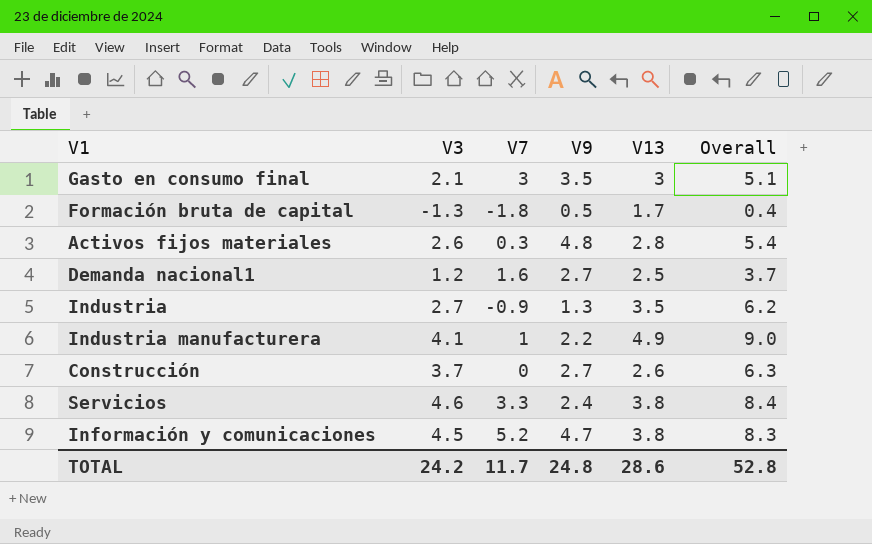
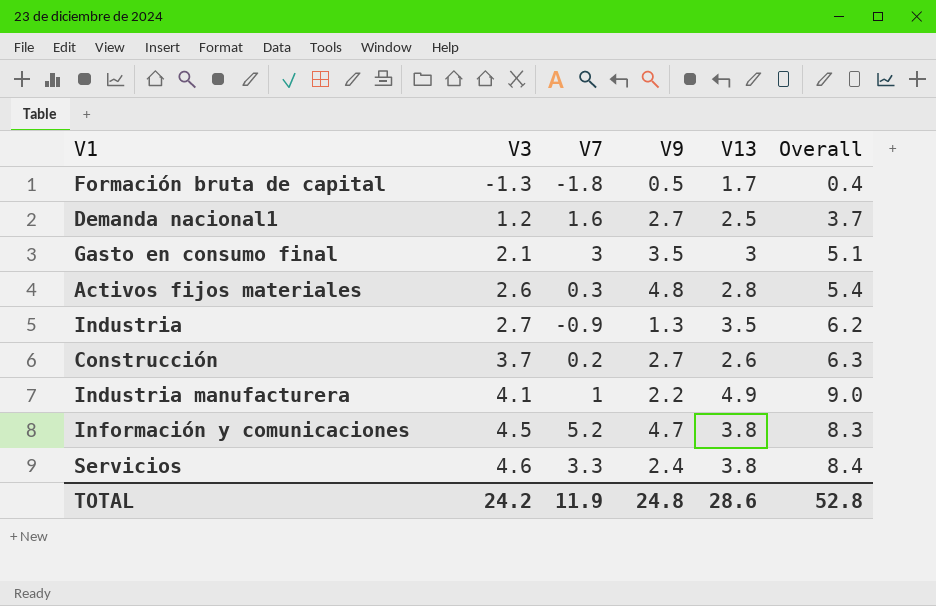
row order: none -> V3 ascending
Construcción | V7: 0 -> 0.2
TOTAL | V7: 11.7 -> 11.9

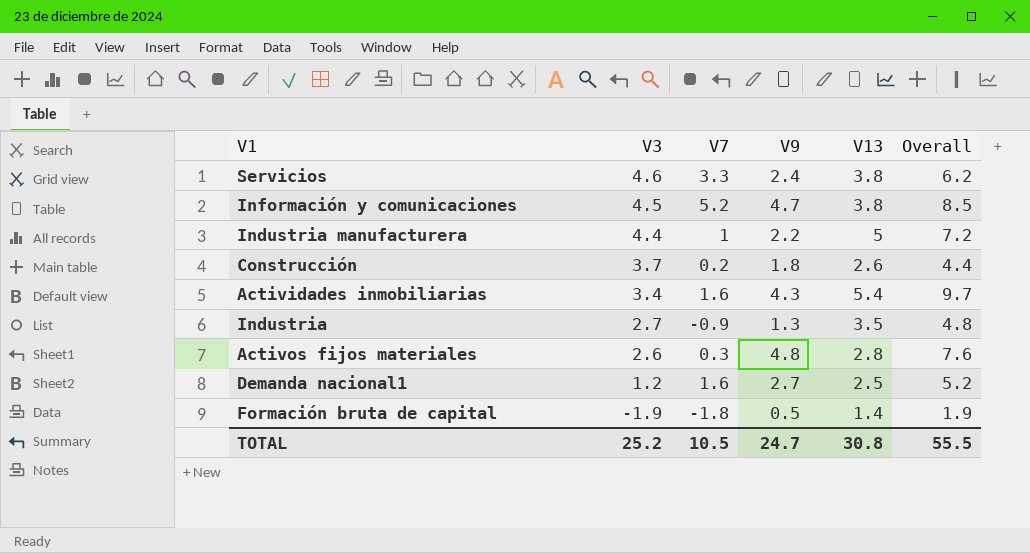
row order: V3 ascending -> V3 descending
column Overall | formula: [V3] + [V13] -> [V9] + [V13]
row Gasto en consumo final: 2.1 | 3 | 3.5 | 3 | 5.1 -> none
Industria manufacturera | V3: 4.1 -> 4.4
Industria manufacturera | V13: 4.9 -> 5
Construcción | V9: 2.7 -> 1.8
row Actividades inmobiliarias: none -> 3.4 | 1.6 | 4.3 | 5.4 | 9.7
Formación bruta de capital | V3: -1.3 -> -1.9
Formación bruta de capital | V13: 1.7 -> 1.4
TOTAL | V3: 24.2 -> 25.2
TOTAL | V7: 11.9 -> 10.5
TOTAL | V9: 24.8 -> 24.7
TOTAL | V13: 28.6 -> 30.8
TOTAL | Overall: 52.8 -> 55.5

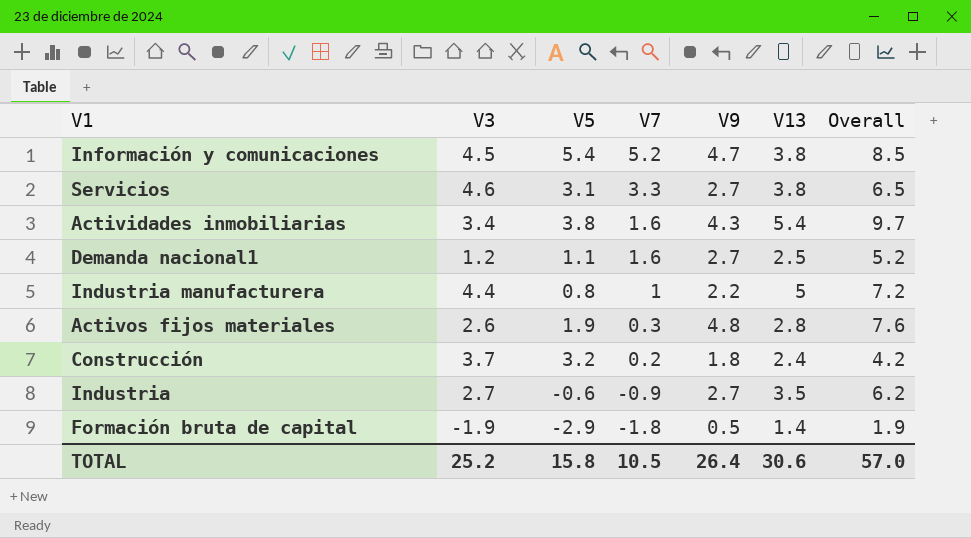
row order: V3 descending -> V7 descending
column V5 | position: none -> 3
Servicios | V9: 2.4 -> 2.7
Servicios | Overall: 6.2 -> 6.5
Construcción | V13: 2.6 -> 2.4
Construcción | Overall: 4.4 -> 4.2
Industria | V9: 1.3 -> 2.7
Industria | Overall: 4.8 -> 6.2
TOTAL | V9: 24.7 -> 26.4
TOTAL | V13: 30.8 -> 30.6
TOTAL | Overall: 55.5 -> 57.0

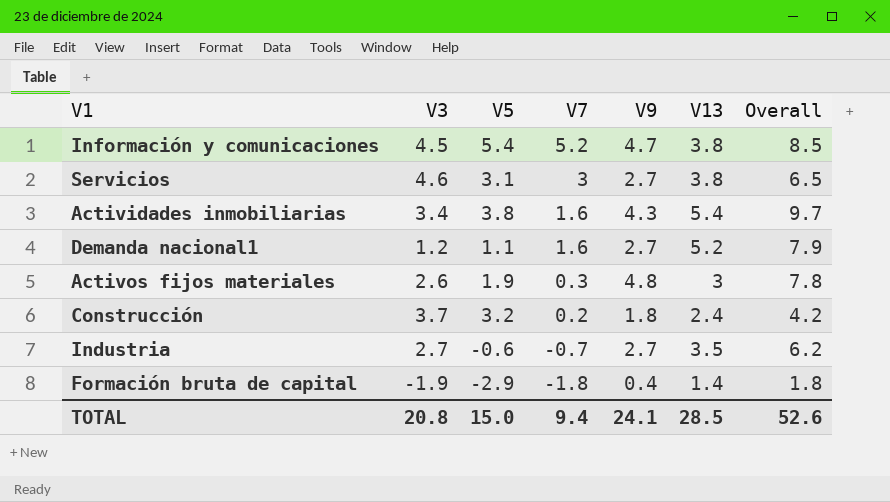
row Industria manufacturera: 4.4 | 0.8 | 1 | 2.2 | 5 | 7.2 -> none
Servicios | V7: 3.3 -> 3
Demanda nacional1 | V13: 2.5 -> 5.2
Demanda nacional1 | Overall: 5.2 -> 7.9
Activos fijos materiales | V13: 2.8 -> 3
Activos fijos materiales | Overall: 7.6 -> 7.8
Industria | V7: -0.9 -> -0.7
Formación bruta de capital | V9: 0.5 -> 0.4
Formación bruta de capital | Overall: 1.9 -> 1.8
TOTAL | V3: 25.2 -> 20.8
TOTAL | V5: 15.8 -> 15.0
TOTAL | V7: 10.5 -> 9.4
TOTAL | V9: 26.4 -> 24.1
TOTAL | V13: 30.6 -> 28.5
TOTAL | Overall: 57.0 -> 52.6

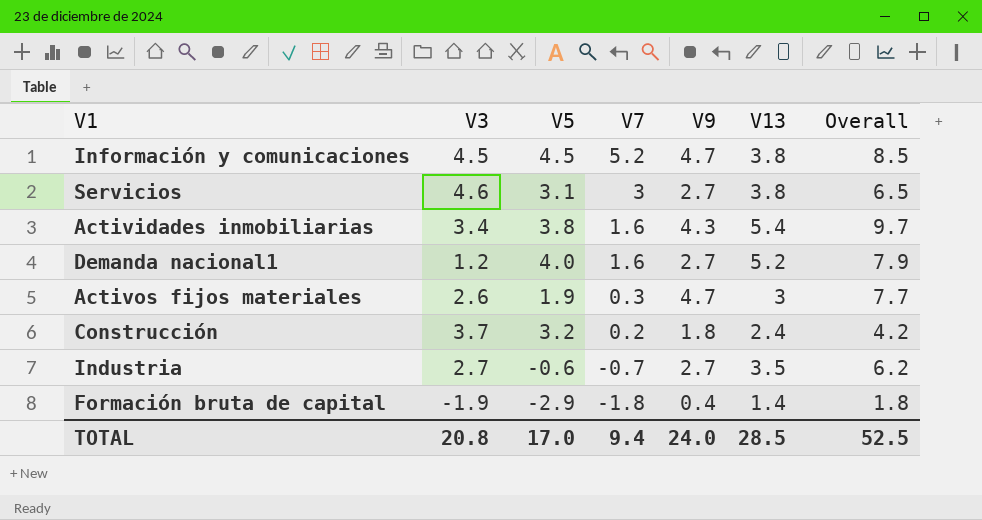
Información y comunicaciones | V5: 5.4 -> 4.5
Demanda nacional1 | V5: 1.1 -> 4.0
Activos fijos materiales | V9: 4.8 -> 4.7
Activos fijos materiales | Overall: 7.8 -> 7.7
TOTAL | V5: 15.0 -> 17.0
TOTAL | V9: 24.1 -> 24.0
TOTAL | Overall: 52.6 -> 52.5

